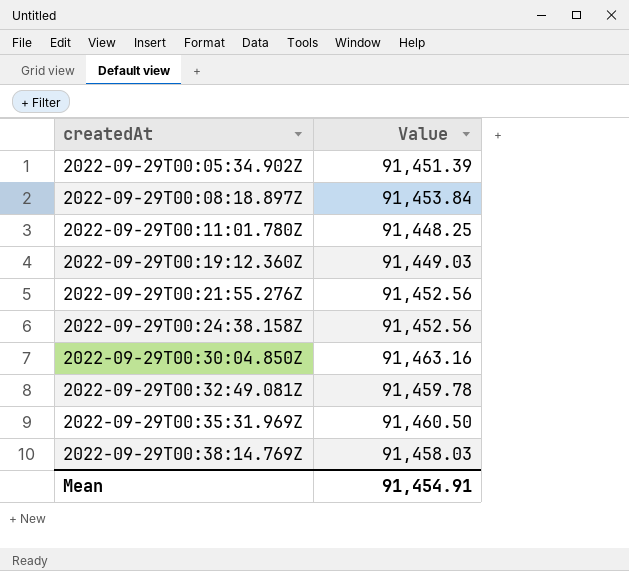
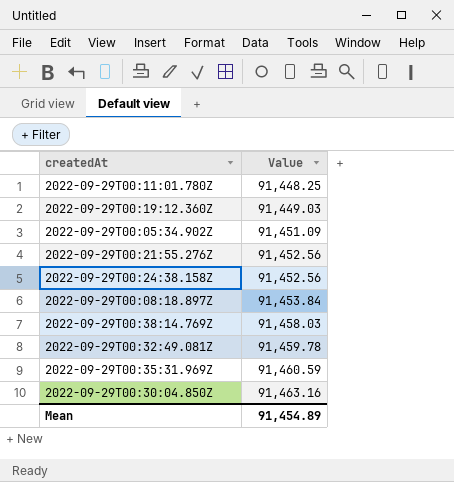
row order: createdAt ascending -> Value ascending
2022-09-29T00:05:34.902Z | Value: 91,451.39 -> 91,451.09
2022-09-29T00:35:31.969Z | Value: 91,460.50 -> 91,460.59
Mean | Value: 91,454.91 -> 91,454.89

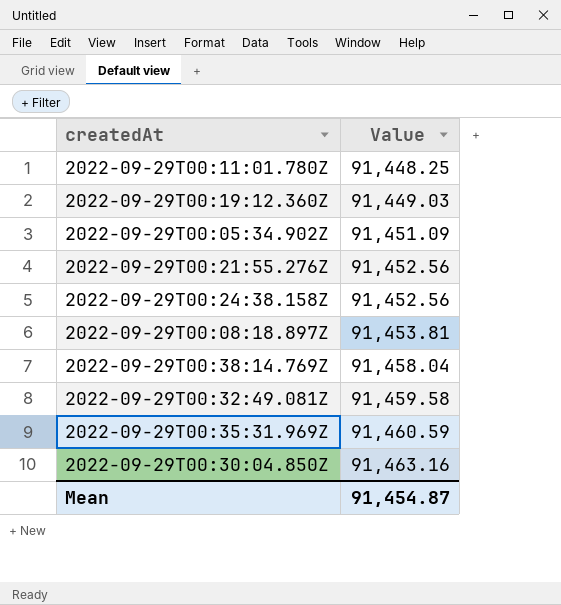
2022-09-29T00:08:18.897Z | Value: 91,453.84 -> 91,453.81
2022-09-29T00:38:14.769Z | Value: 91,458.03 -> 91,458.04
2022-09-29T00:32:49.081Z | Value: 91,459.78 -> 91,459.58
Mean | Value: 91,454.89 -> 91,454.87

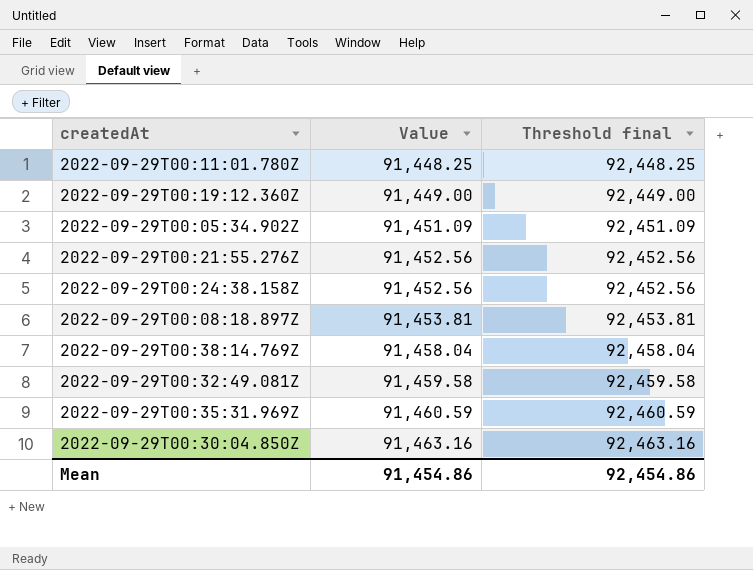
column Threshold final | formula: none -> [Value] + 1000
2022-09-29T00:19:12.360Z | Value: 91,449.03 -> 91,449.00
Mean | Value: 91,454.87 -> 91,454.86

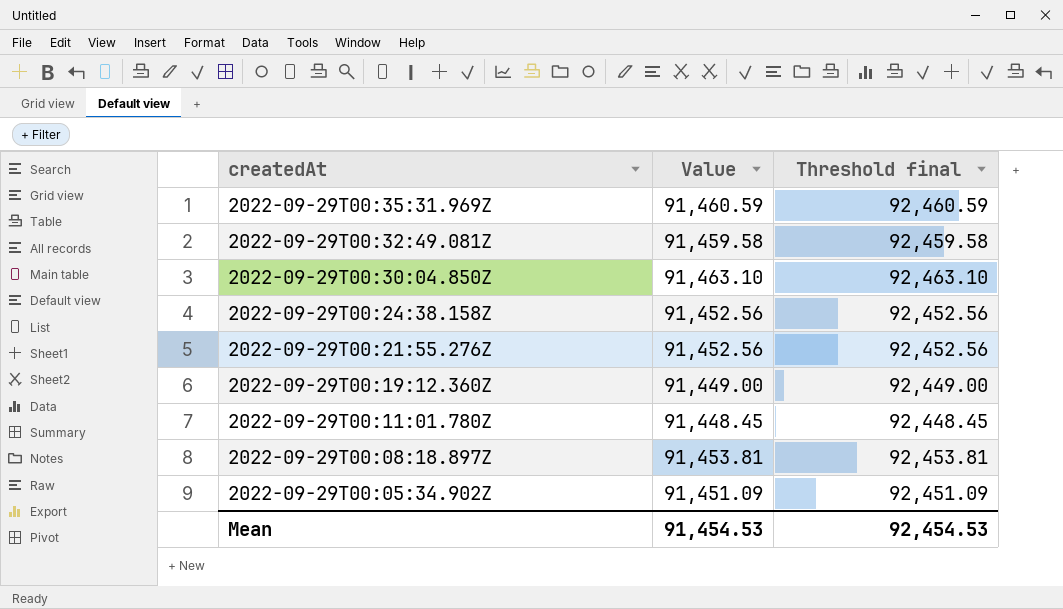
row order: Value ascending -> createdAt descending
row 2022-09-29T00:38:14.769Z: 91,458.04 | 92,458.04 -> none
2022-09-29T00:30:04.850Z | Value: 91,463.16 -> 91,463.10
2022-09-29T00:30:04.850Z | Threshold final: 92,463.16 -> 92,463.10
2022-09-29T00:11:01.780Z | Value: 91,448.25 -> 91,448.45
2022-09-29T00:11:01.780Z | Threshold final: 92,448.25 -> 92,448.45
Mean | Value: 91,454.86 -> 91,454.53
Mean | Threshold final: 92,454.86 -> 92,454.53

